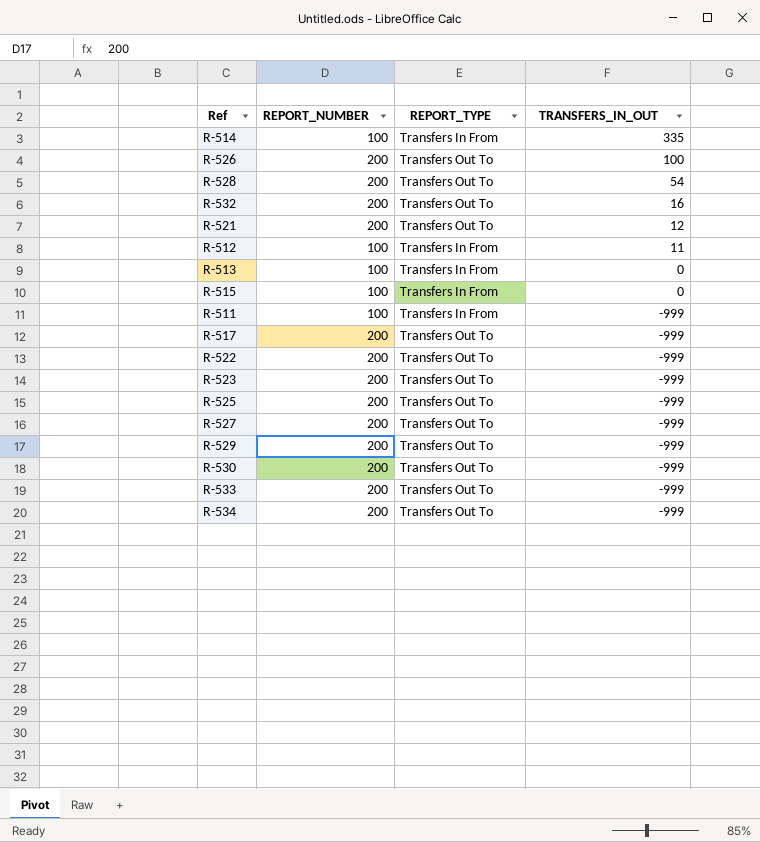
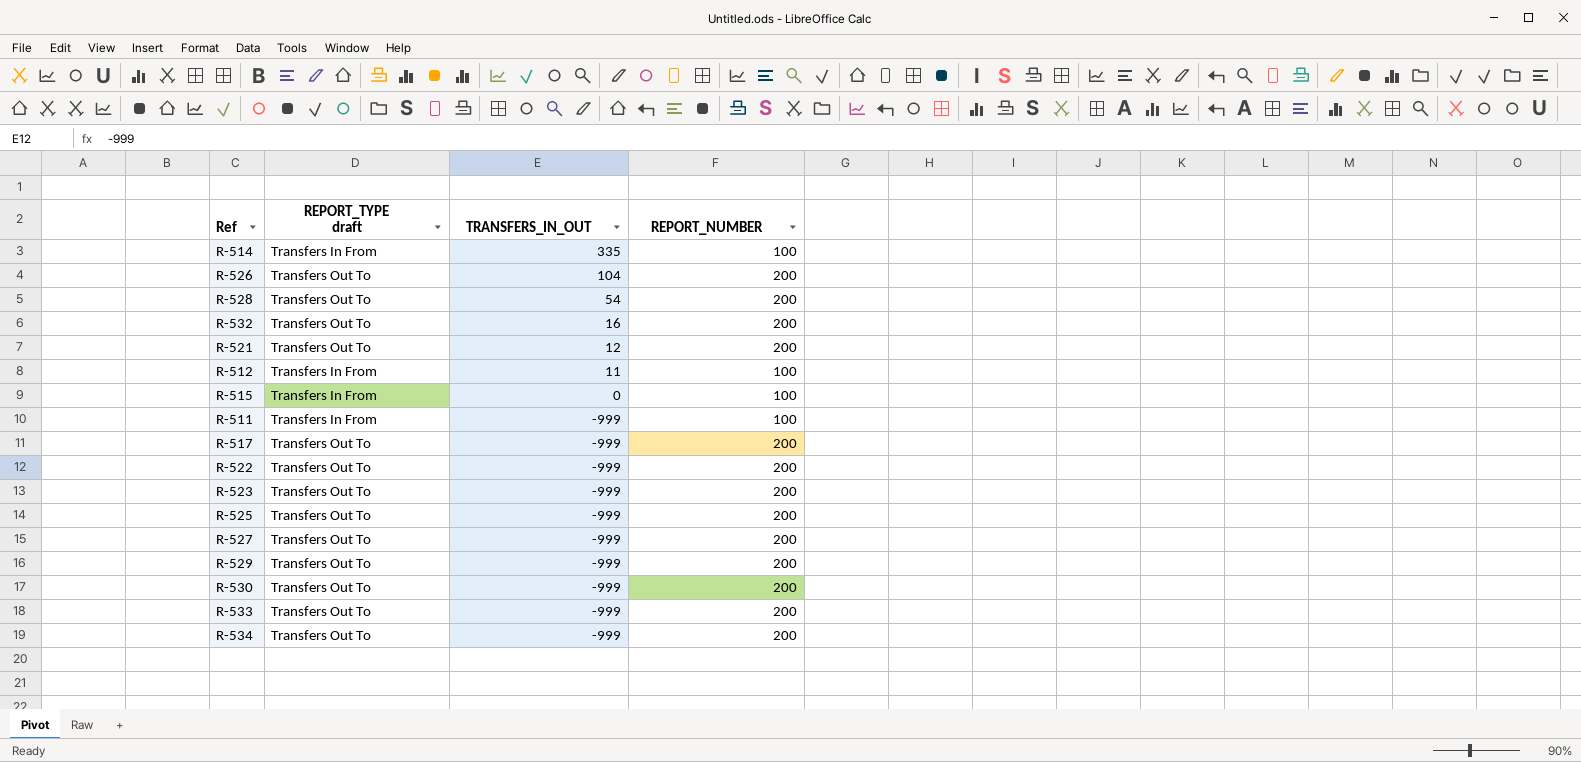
column name: REPORT_TYPE -> REPORT_TYPE draft
column REPORT_NUMBER | position: 2 -> 4
row R-513: 100 | Transfers In From | 0 -> none
R-526 | TRANSFERS_IN_OUT: 100 -> 104

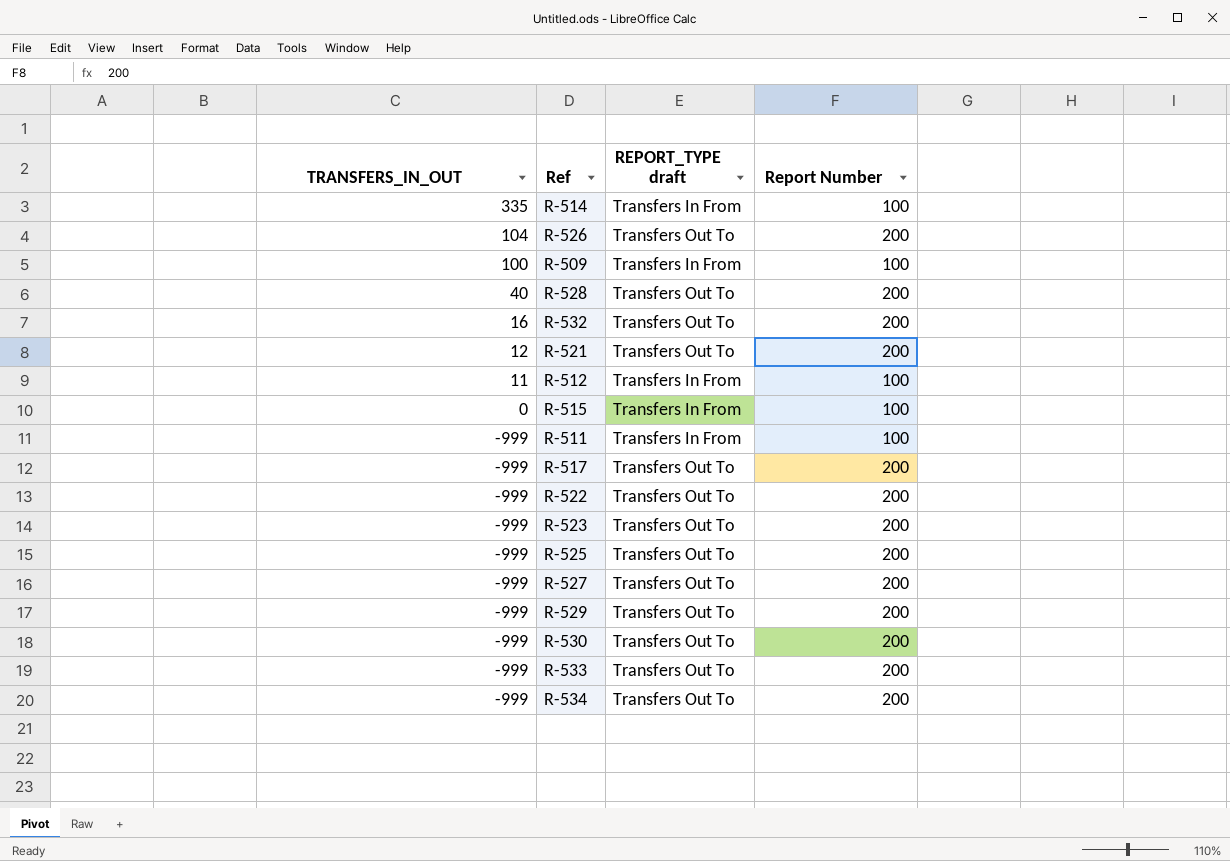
column TRANSFERS_IN_OUT | position: 3 -> 1
column name: REPORT_NUMBER -> Report Number
row R-509: none -> 100 | Transfers In From | 100
R-528 | TRANSFERS_IN_OUT: 54 -> 40

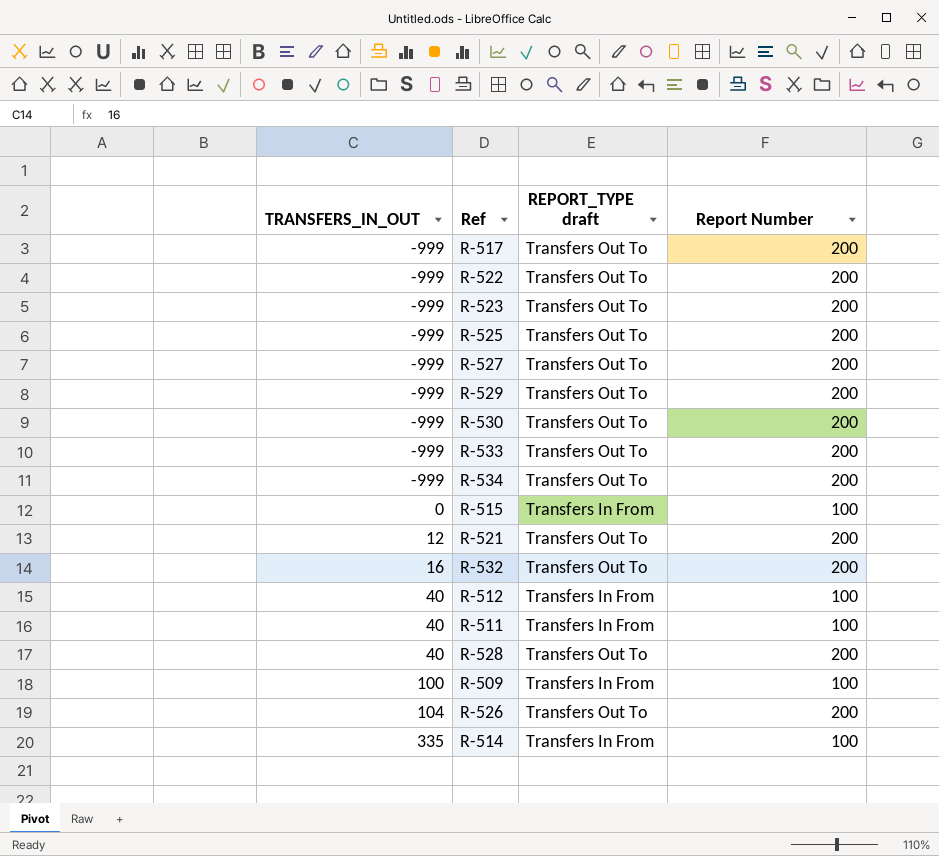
row order: TRANSFERS_IN_OUT descending -> TRANSFERS_IN_OUT ascending
R-512 | TRANSFERS_IN_OUT: 11 -> 40
R-511 | TRANSFERS_IN_OUT: -999 -> 40

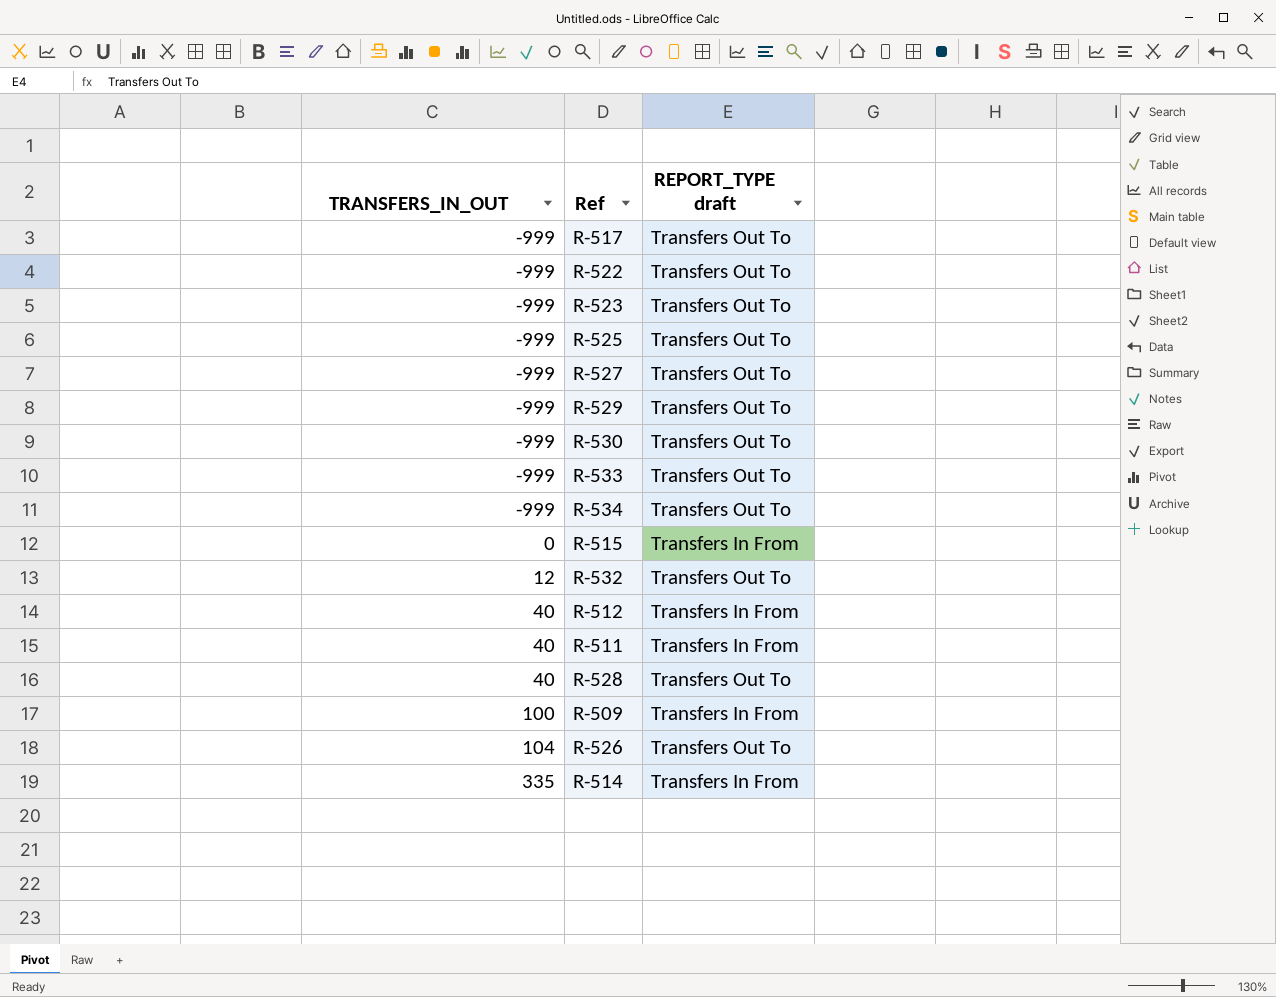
column Report Number | position: 4 -> none
row R-521: 12 | Transfers Out To | 200 -> none
R-532 | TRANSFERS_IN_OUT: 16 -> 12

